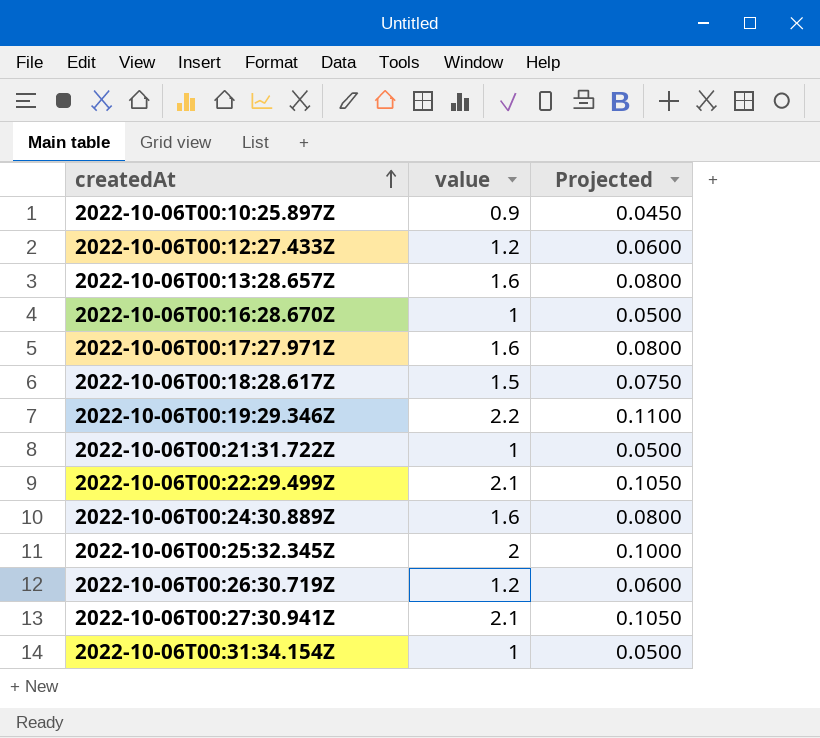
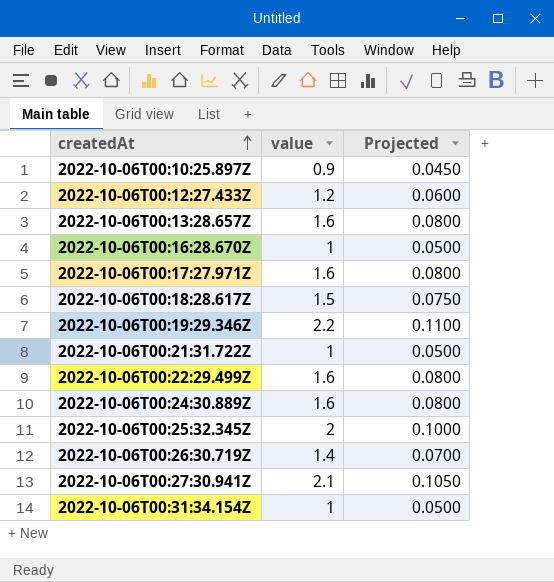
2022-10-06T00:22:29.499Z | value: 2.1 -> 1.6
2022-10-06T00:22:29.499Z | Projected: 0.1050 -> 0.0800
2022-10-06T00:26:30.719Z | value: 1.2 -> 1.4
2022-10-06T00:26:30.719Z | Projected: 0.0600 -> 0.0700

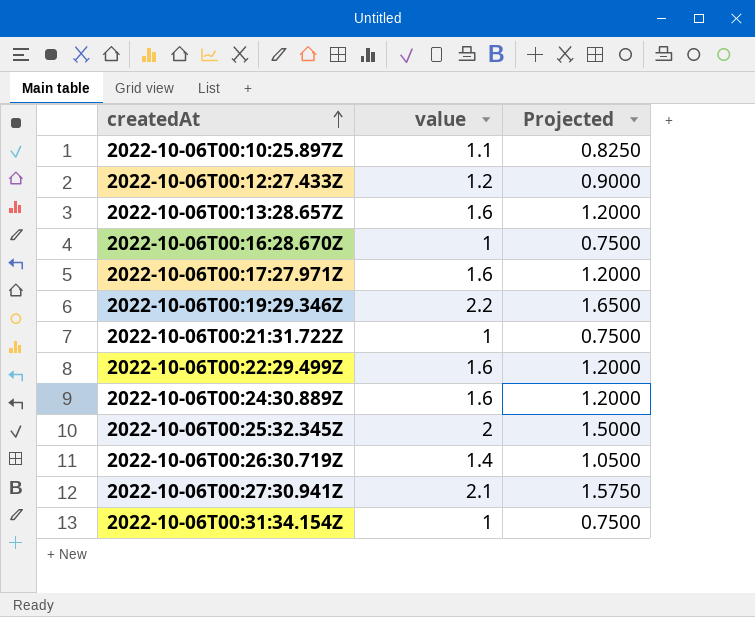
column Projected | formula: [value] * 0.05 -> [value] * 0.75
row 2022-10-06T00:18:28.617Z: 1.5 | 0.0750 -> none
2022-10-06T00:10:25.897Z | value: 0.9 -> 1.1

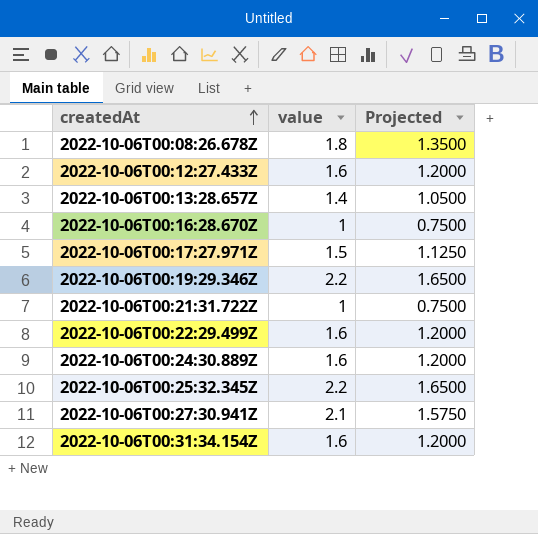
row 2022-10-06T00:10:25.897Z: 1.1 | 0.8250 -> none
row 2022-10-06T00:26:30.719Z: 1.4 | 1.0500 -> none
row 2022-10-06T00:08:26.678Z: none -> 1.8 | 1.3500
2022-10-06T00:12:27.433Z | value: 1.2 -> 1.6
2022-10-06T00:12:27.433Z | Projected: 0.9000 -> 1.2000
2022-10-06T00:13:28.657Z | value: 1.6 -> 1.4
2022-10-06T00:13:28.657Z | Projected: 1.2000 -> 1.0500
2022-10-06T00:17:27.971Z | value: 1.6 -> 1.5
2022-10-06T00:17:27.971Z | Projected: 1.2000 -> 1.1250
2022-10-06T00:25:32.345Z | value: 2 -> 2.2
2022-10-06T00:25:32.345Z | Projected: 1.5000 -> 1.6500
2022-10-06T00:31:34.154Z | value: 1 -> 1.6
2022-10-06T00:31:34.154Z | Projected: 0.7500 -> 1.2000

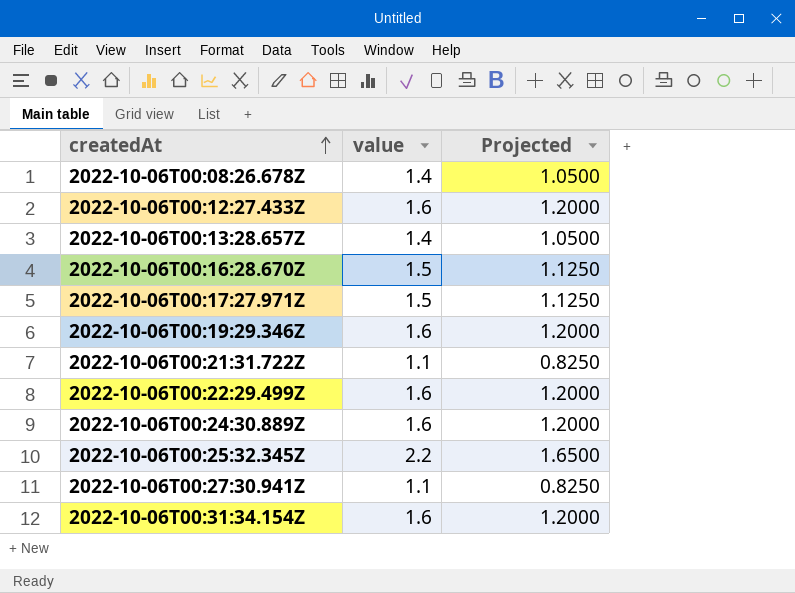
2022-10-06T00:08:26.678Z | value: 1.8 -> 1.4
2022-10-06T00:08:26.678Z | Projected: 1.3500 -> 1.0500
2022-10-06T00:16:28.670Z | value: 1 -> 1.5
2022-10-06T00:16:28.670Z | Projected: 0.7500 -> 1.1250
2022-10-06T00:19:29.346Z | value: 2.2 -> 1.6
2022-10-06T00:19:29.346Z | Projected: 1.6500 -> 1.2000
2022-10-06T00:21:31.722Z | value: 1 -> 1.1
2022-10-06T00:21:31.722Z | Projected: 0.7500 -> 0.8250
2022-10-06T00:27:30.941Z | value: 2.1 -> 1.1
2022-10-06T00:27:30.941Z | Projected: 1.5750 -> 0.8250

